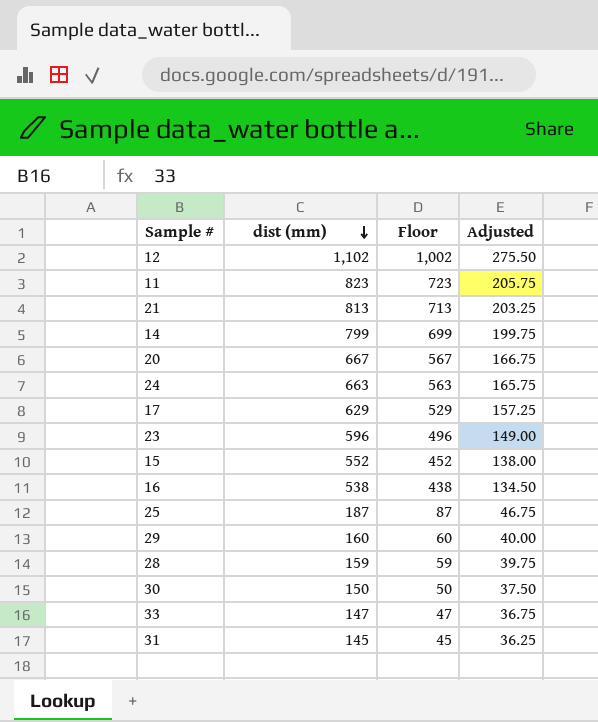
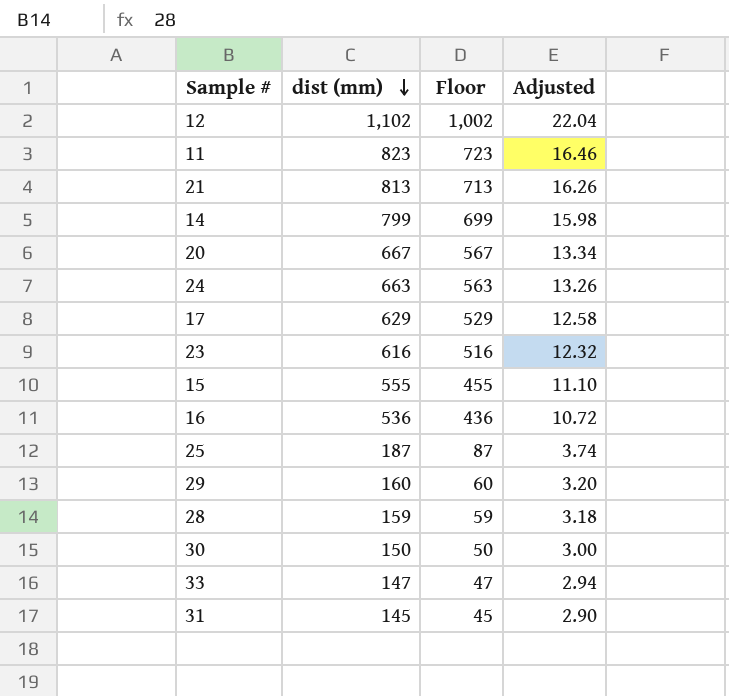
column Adjusted | formula: [dist (mm)] * 0.25 -> [dist (mm)] * 0.02
23 | dist (mm): 596 -> 616
23 | Floor: 496 -> 516
15 | dist (mm): 552 -> 555
15 | Floor: 452 -> 455
16 | dist (mm): 538 -> 536
16 | Floor: 438 -> 436

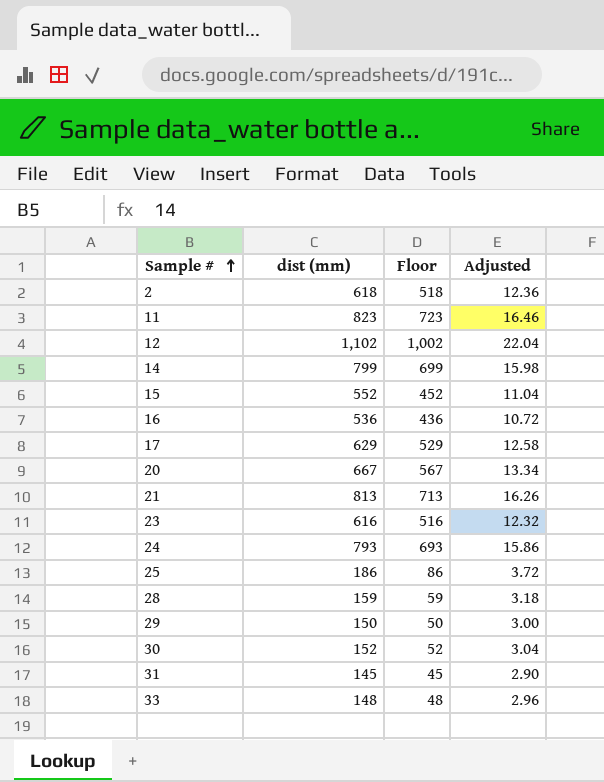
row order: dist (mm) descending -> Sample # ascending
row 2: none -> 618 | 518 | 12.36
15 | dist (mm): 555 -> 552
15 | Floor: 455 -> 452
15 | Adjusted: 11.10 -> 11.04
24 | dist (mm): 663 -> 793
24 | Floor: 563 -> 693
24 | Adjusted: 13.26 -> 15.86
25 | dist (mm): 187 -> 186
25 | Floor: 87 -> 86
25 | Adjusted: 3.74 -> 3.72
29 | dist (mm): 160 -> 150
29 | Floor: 60 -> 50
29 | Adjusted: 3.20 -> 3.00
30 | dist (mm): 150 -> 152
30 | Floor: 50 -> 52
30 | Adjusted: 3.00 -> 3.04
33 | dist (mm): 147 -> 148
33 | Floor: 47 -> 48
33 | Adjusted: 2.94 -> 2.96

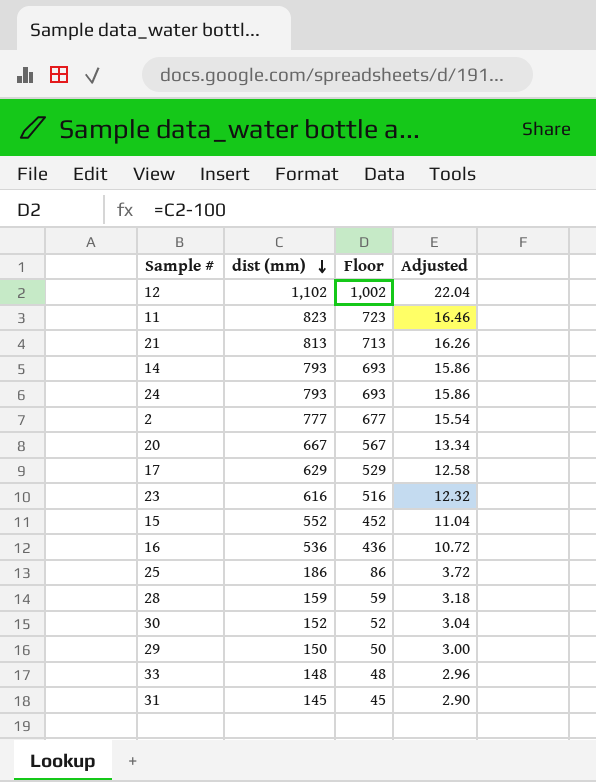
row order: Sample # ascending -> dist (mm) descending
14 | dist (mm): 799 -> 793
14 | Floor: 699 -> 693
14 | Adjusted: 15.98 -> 15.86
2 | dist (mm): 618 -> 777
2 | Floor: 518 -> 677
2 | Adjusted: 12.36 -> 15.54

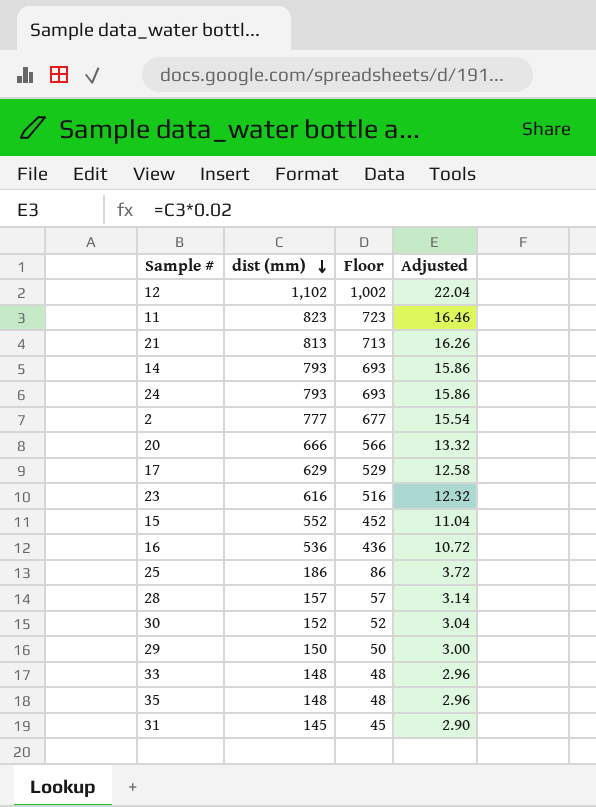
20 | dist (mm): 667 -> 666
20 | Floor: 567 -> 566
20 | Adjusted: 13.34 -> 13.32
28 | dist (mm): 159 -> 157
28 | Floor: 59 -> 57
28 | Adjusted: 3.18 -> 3.14
row 35: none -> 148 | 48 | 2.96

